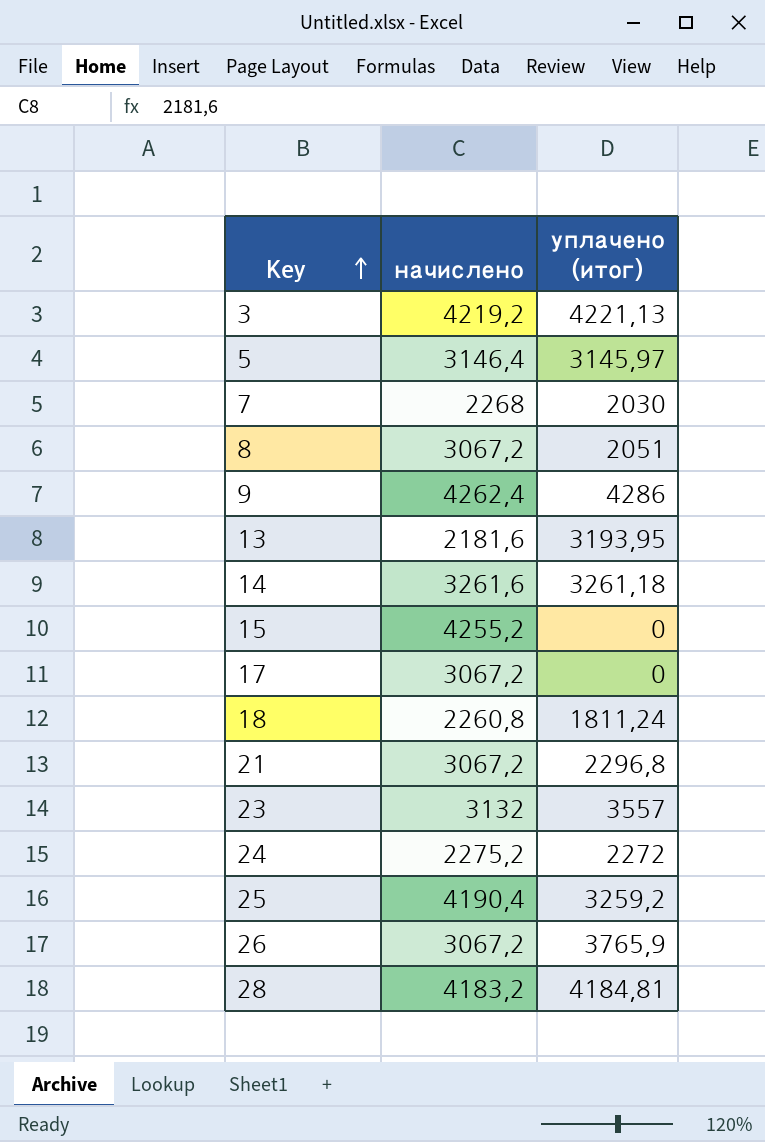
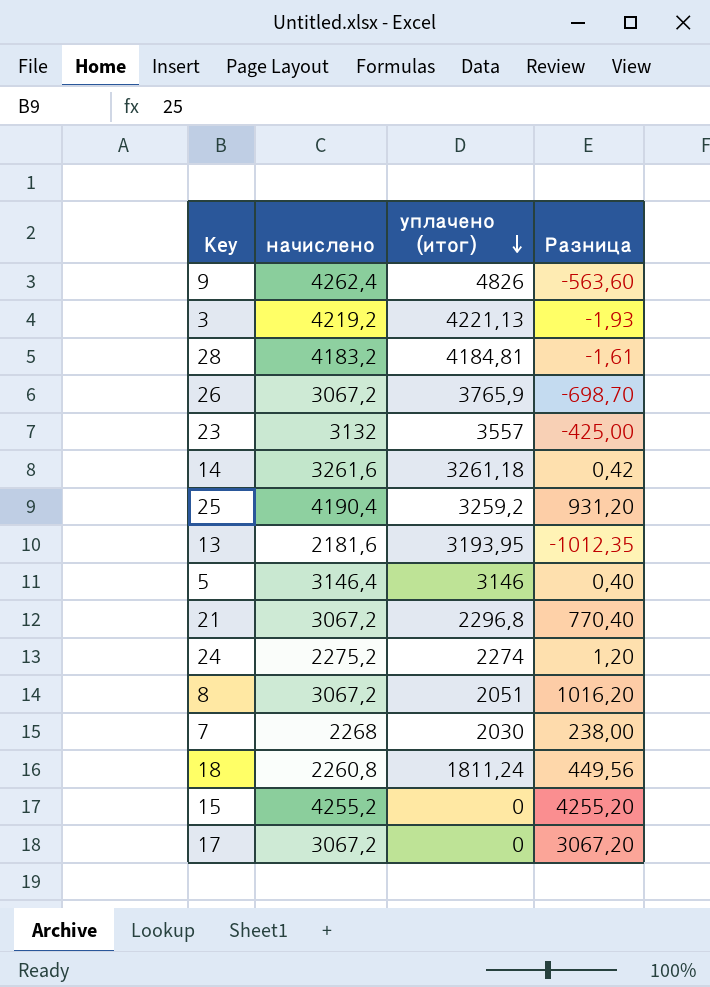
row order: Key ascending -> уплачено (итог) descending
column Разница | formula: none -> [начислено] - [уплачено (итог)]
9 | уплачено (итог): 4286 -> 4826
5 | уплачено (итог): 3145,97 -> 3146
24 | уплачено (итог): 2272 -> 2274

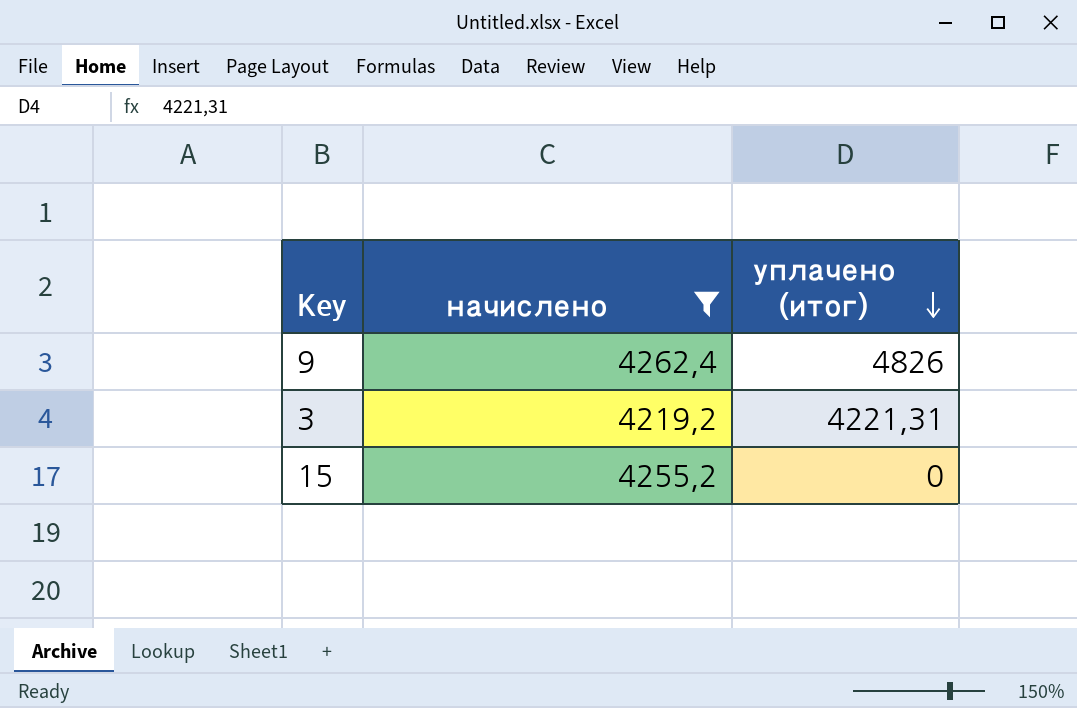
filter: none -> начислено >= 4219,2
column Разница | formula: [начислено] - [уплачено (итог)] -> none
3 | уплачено (итог): 4221,13 -> 4221,31

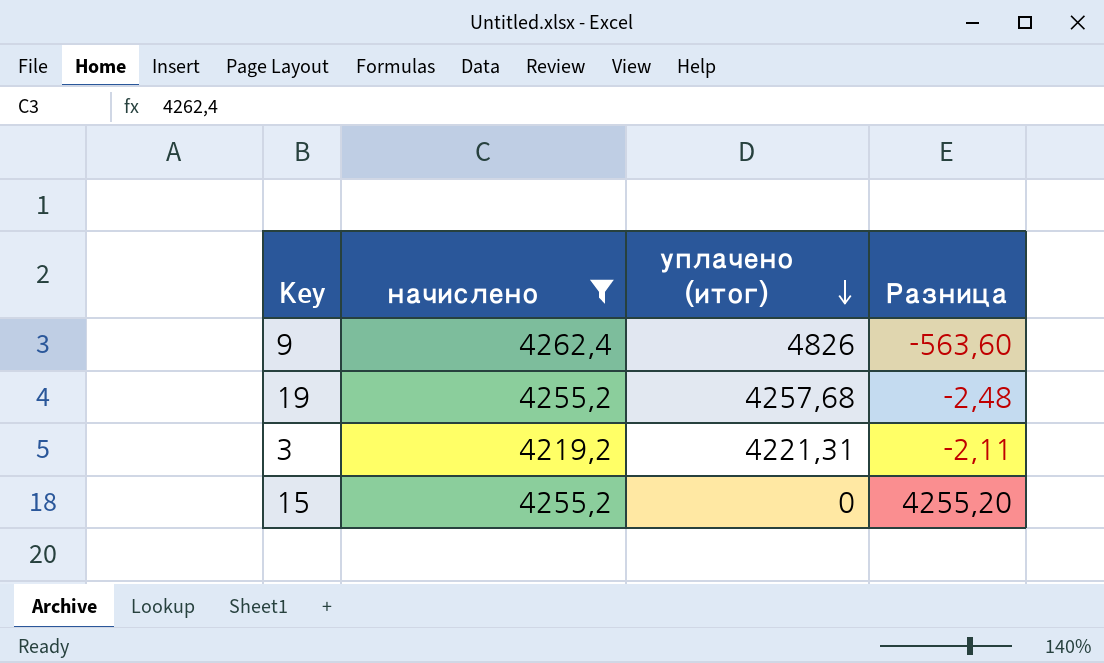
column Разница | formula: none -> [начислено] - [уплачено (итог)]
row 19: none -> 4255,2 | 4257,68 | -2,48

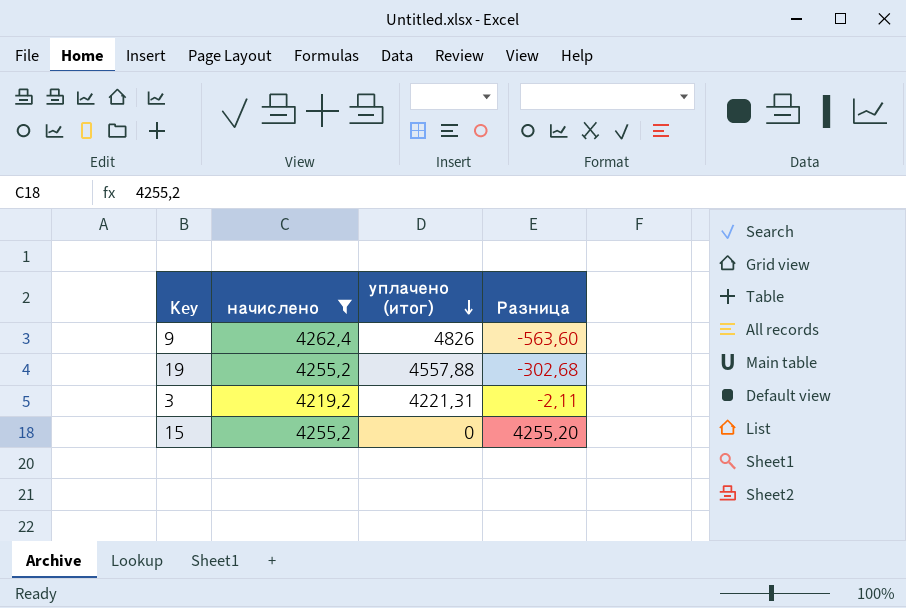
19 | уплачено (итог): 4257,68 -> 4557,88
19 | Разница: -2,48 -> -302,68

